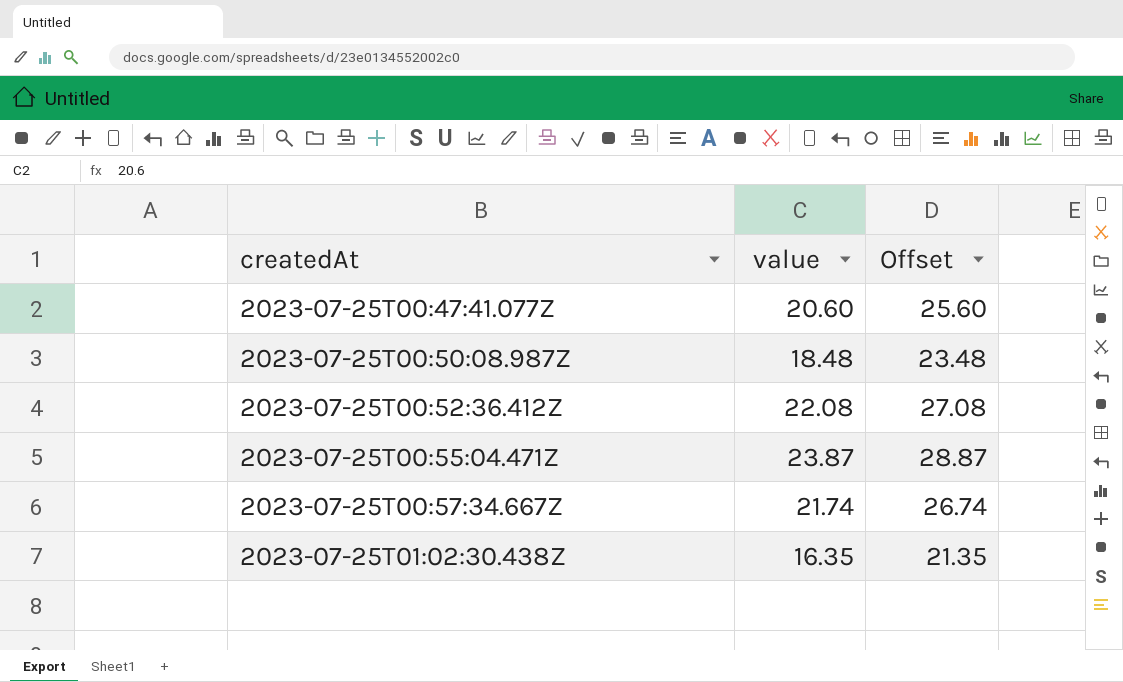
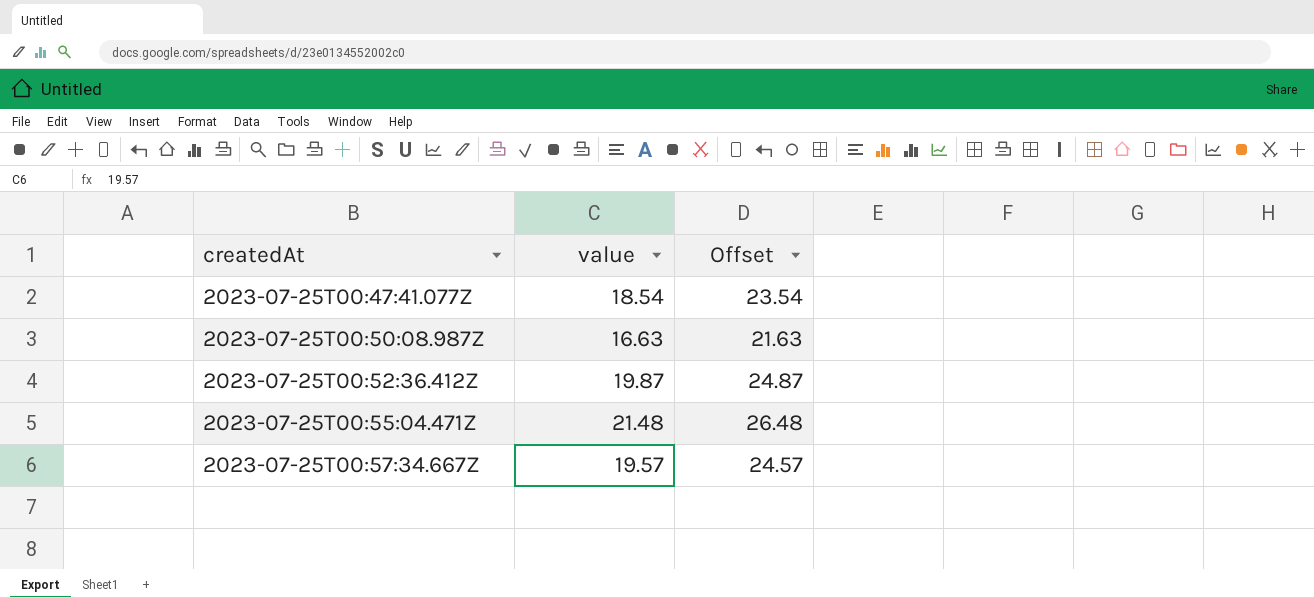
row 2023-07-25T01:02:30.438Z: 16.35 | 21.35 -> none
2023-07-25T00:47:41.077Z | value: 20.60 -> 18.54
2023-07-25T00:47:41.077Z | Offset: 25.60 -> 23.54
2023-07-25T00:50:08.987Z | value: 18.48 -> 16.63
2023-07-25T00:50:08.987Z | Offset: 23.48 -> 21.63
2023-07-25T00:52:36.412Z | value: 22.08 -> 19.87
2023-07-25T00:52:36.412Z | Offset: 27.08 -> 24.87
2023-07-25T00:55:04.471Z | value: 23.87 -> 21.48
2023-07-25T00:55:04.471Z | Offset: 28.87 -> 26.48
2023-07-25T00:57:34.667Z | value: 21.74 -> 19.57
2023-07-25T00:57:34.667Z | Offset: 26.74 -> 24.57

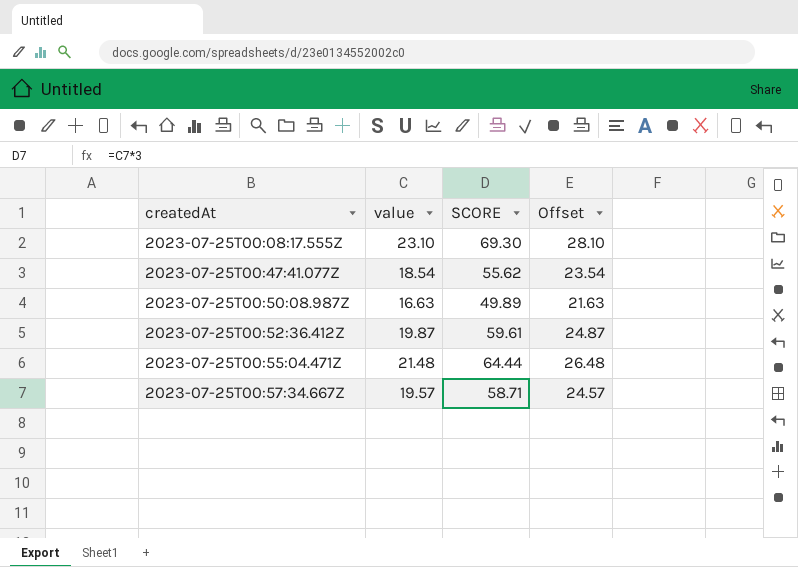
column SCORE | formula: none -> [value] * 3
row 2023-07-25T00:08:17.555Z: none -> 23.10 | 69.30 | 28.10

